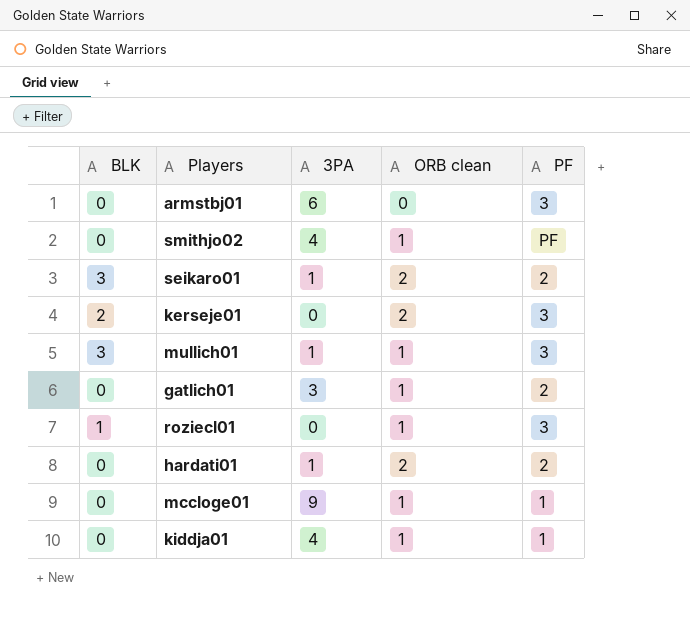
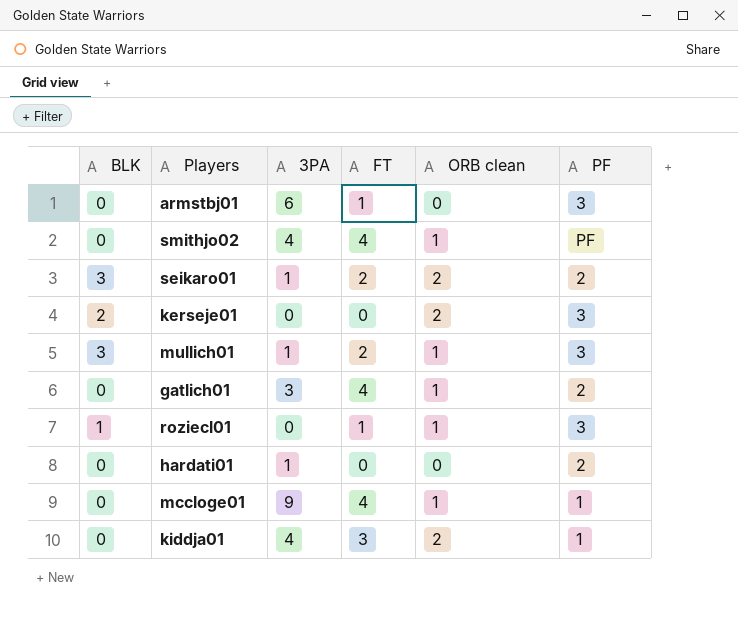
column FT | position: none -> 4
hardati01 | ORB clean: 2 -> 0
kiddja01 | ORB clean: 1 -> 2

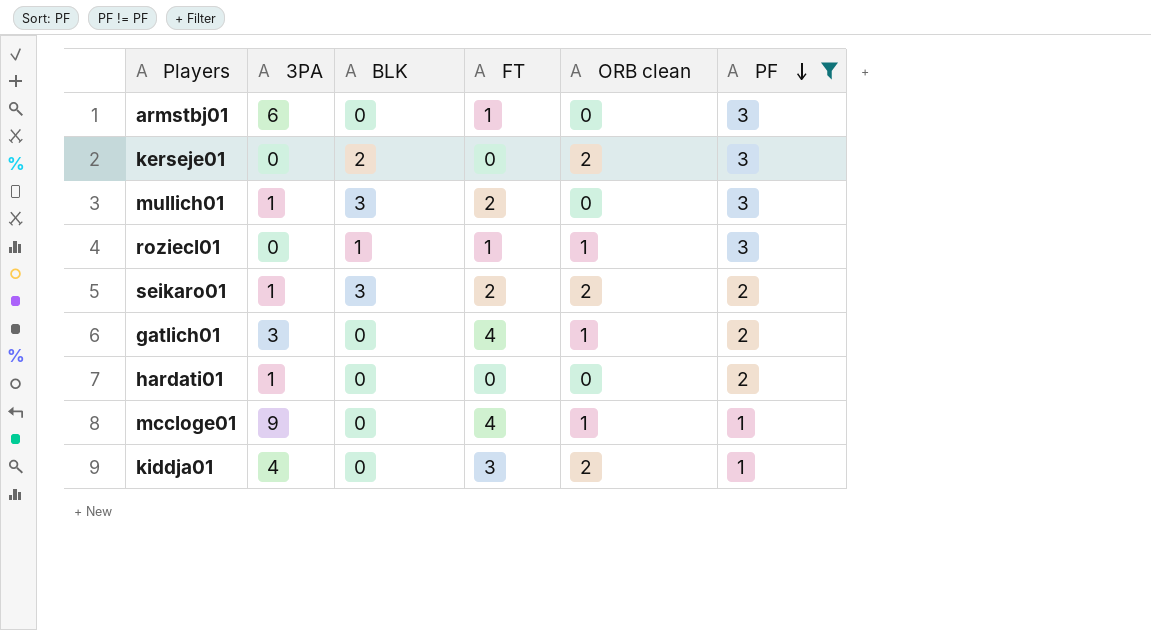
filter: none -> PF != PF
row order: none -> PF descending
column BLK | position: 1 -> 3
mullich01 | ORB clean: 1 -> 0

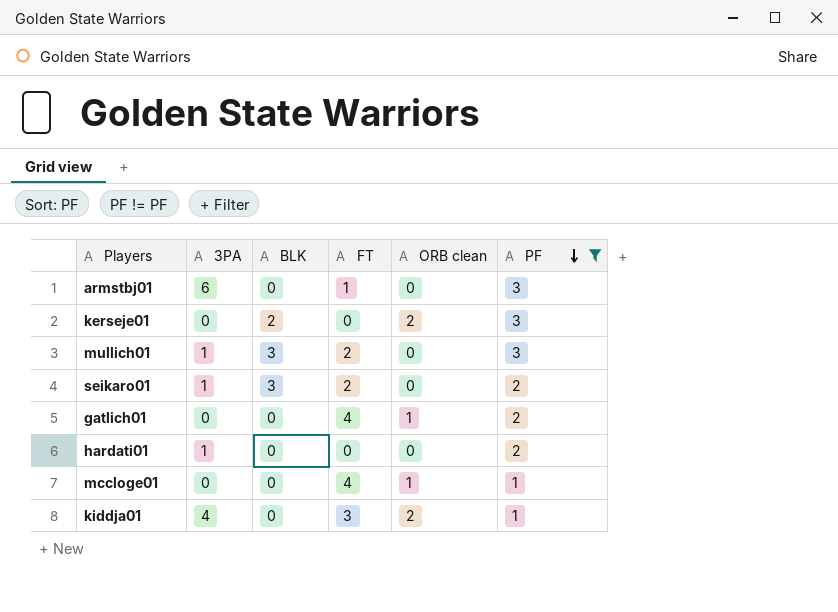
row roziecl01: 0 | 1 | 1 | 1 | 3 -> none
seikaro01 | ORB clean: 2 -> 0
gatlich01 | 3PA: 3 -> 0
mccloge01 | 3PA: 9 -> 0

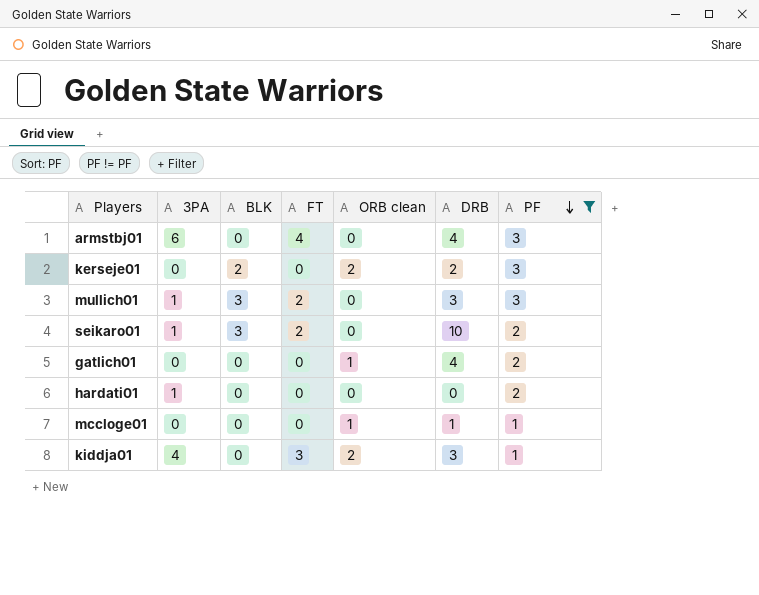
column DRB | position: none -> 6
armstbj01 | FT: 1 -> 4
gatlich01 | FT: 4 -> 0
mccloge01 | FT: 4 -> 0

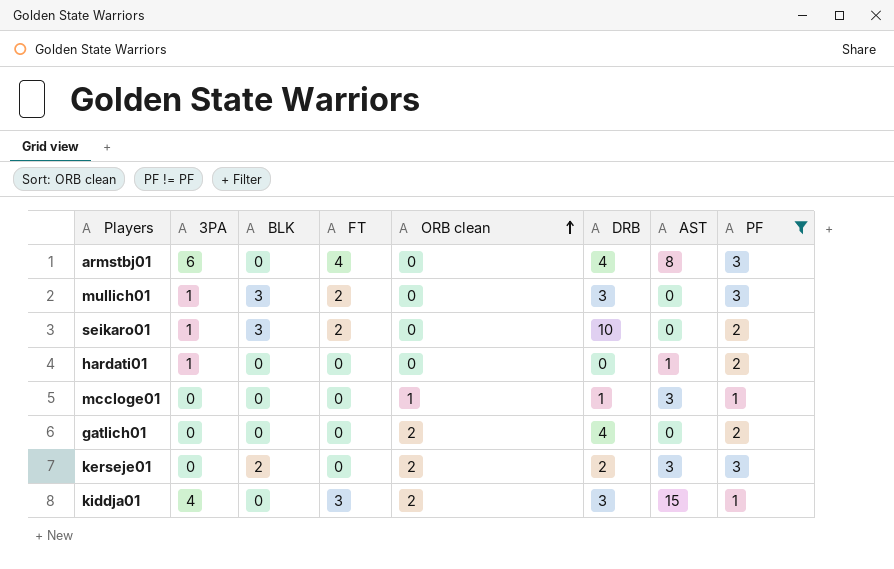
row order: PF descending -> ORB clean ascending
column AST | position: none -> 7
gatlich01 | ORB clean: 1 -> 2

